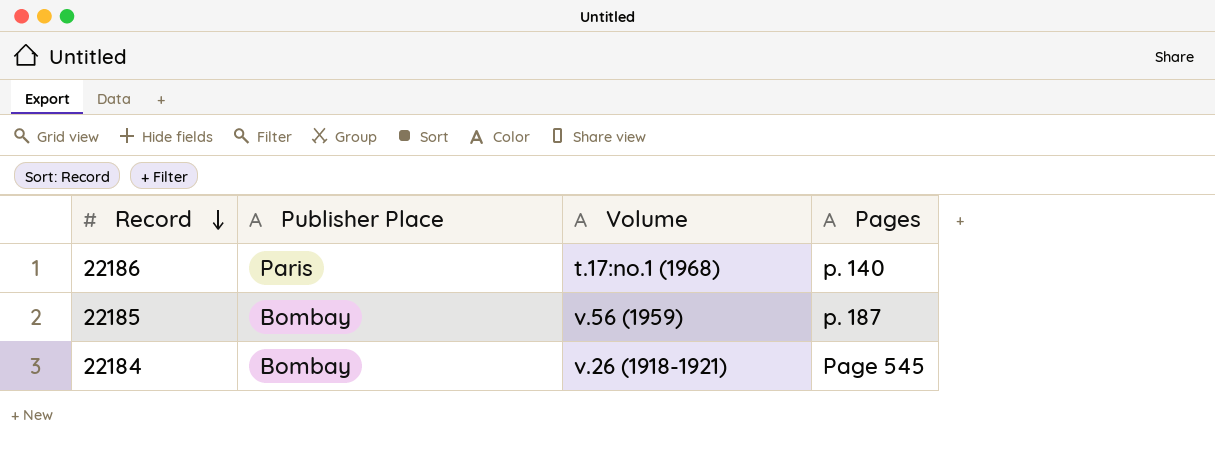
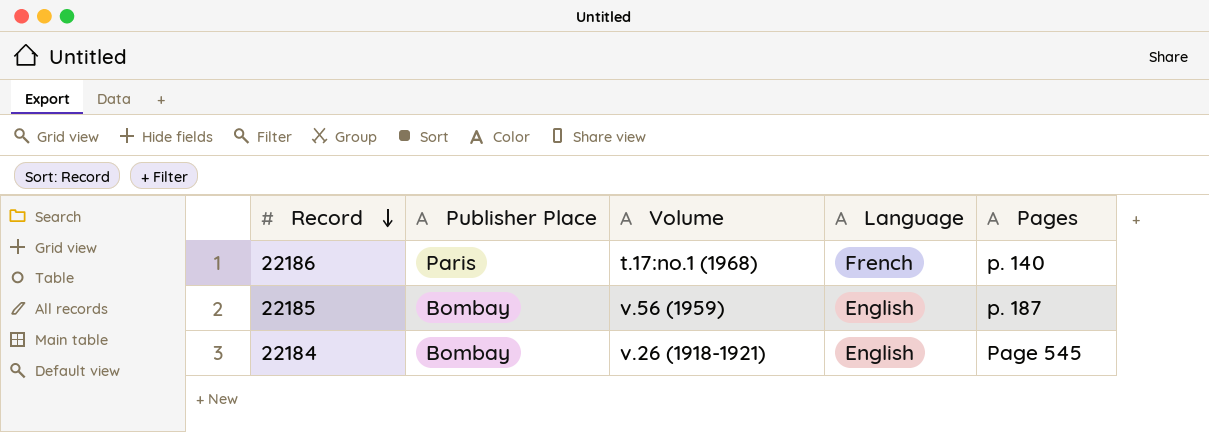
column Language | position: none -> 4

